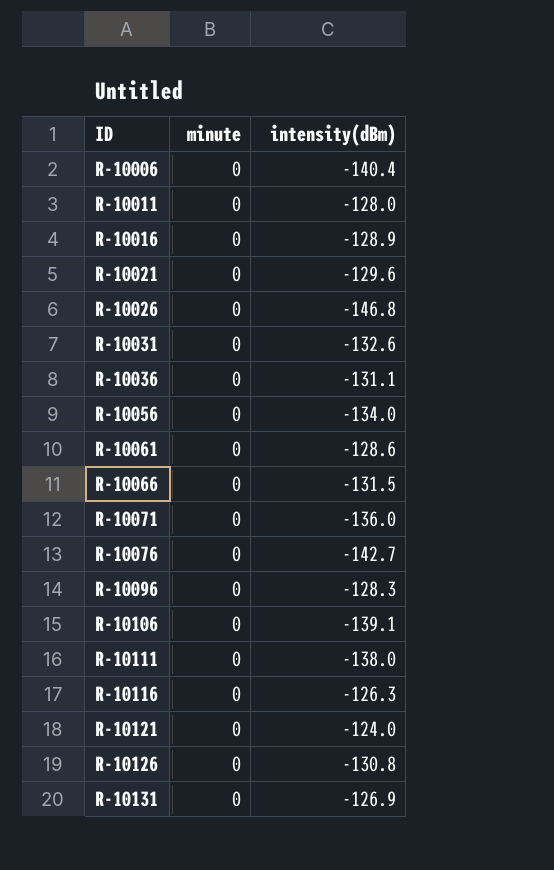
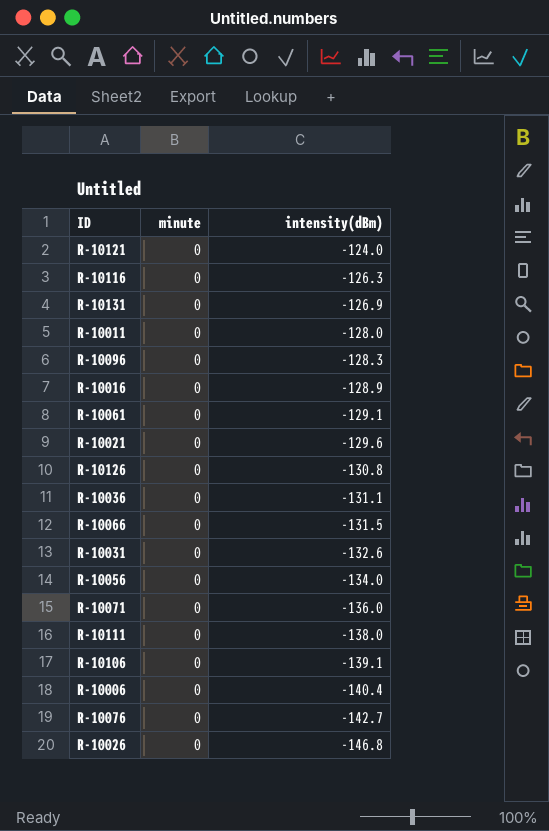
row order: ID ascending -> intensity(dBm) descending
R-10061 | intensity(dBm): -128.6 -> -129.1

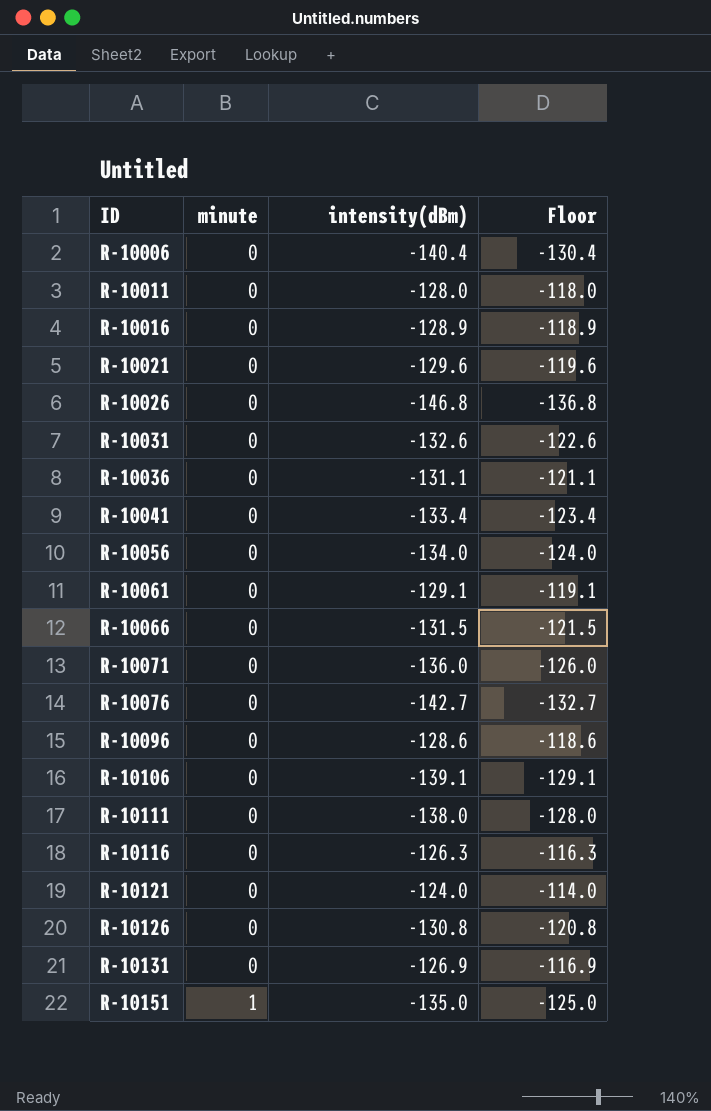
row order: intensity(dBm) descending -> ID ascending
column Floor | formula: none -> [intensity(dBm)] + 10
row R-10041: none -> 0 | -133.4 | -123.4
R-10096 | intensity(dBm): -128.3 -> -128.6
row R-10151: none -> 1 | -135.0 | -125.0

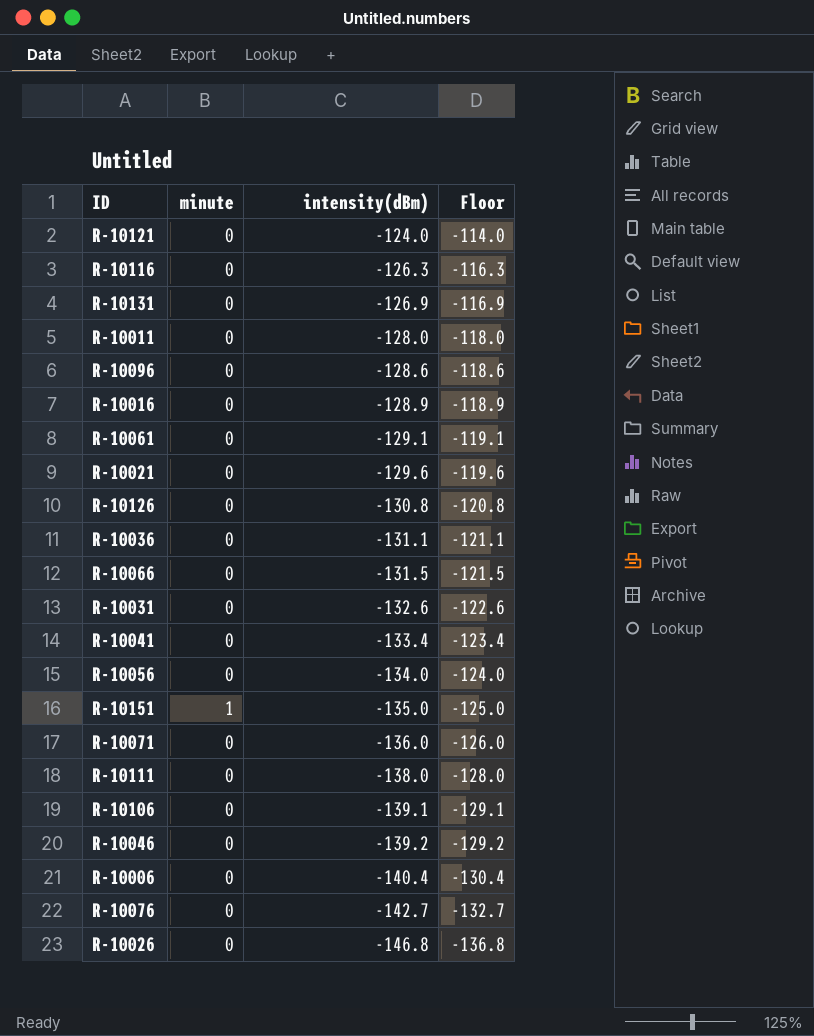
row order: ID ascending -> intensity(dBm) descending
row R-10046: none -> 0 | -139.2 | -129.2

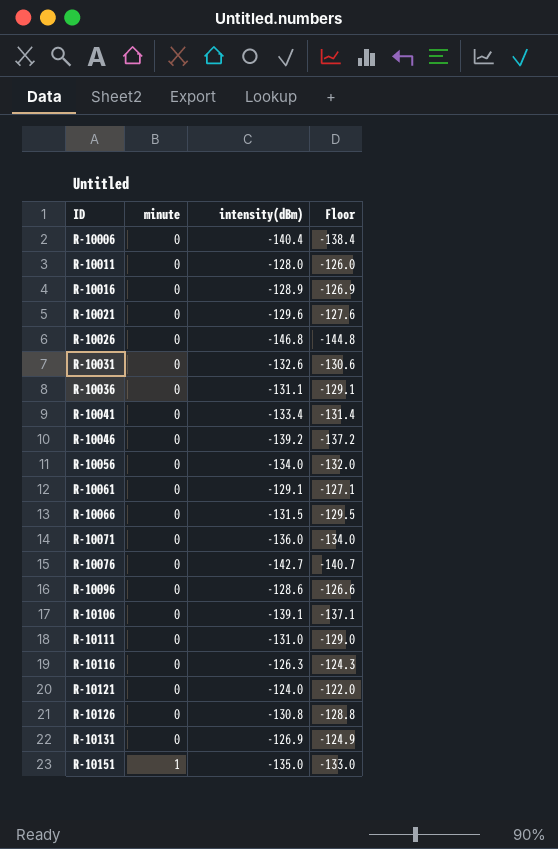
row order: intensity(dBm) descending -> ID ascending
column Floor | formula: [intensity(dBm)] + 10 -> [intensity(dBm)] + 2
R-10111 | intensity(dBm): -138.0 -> -131.0

